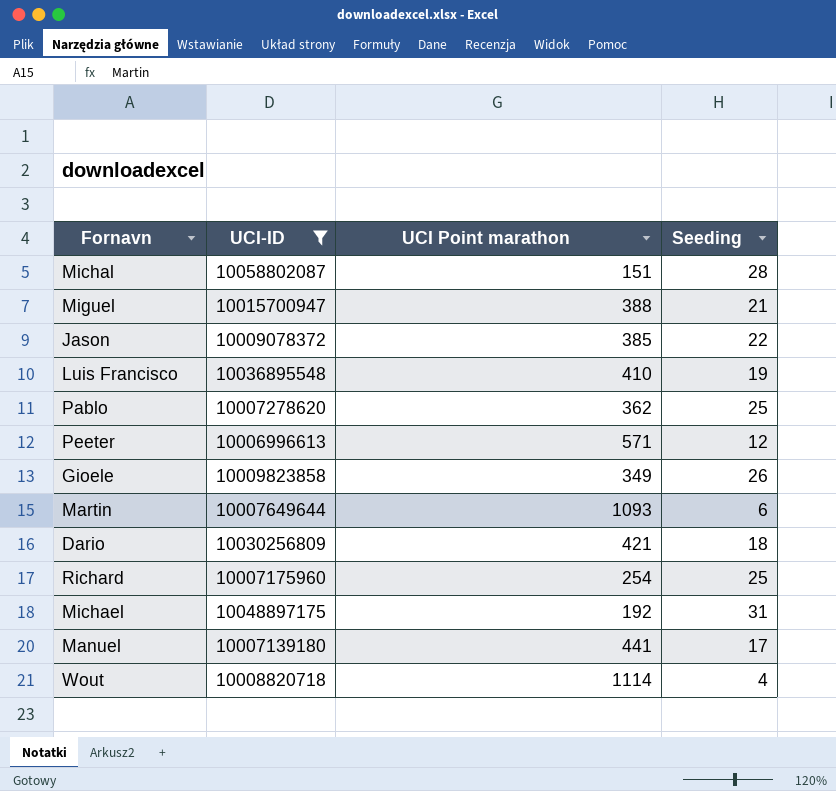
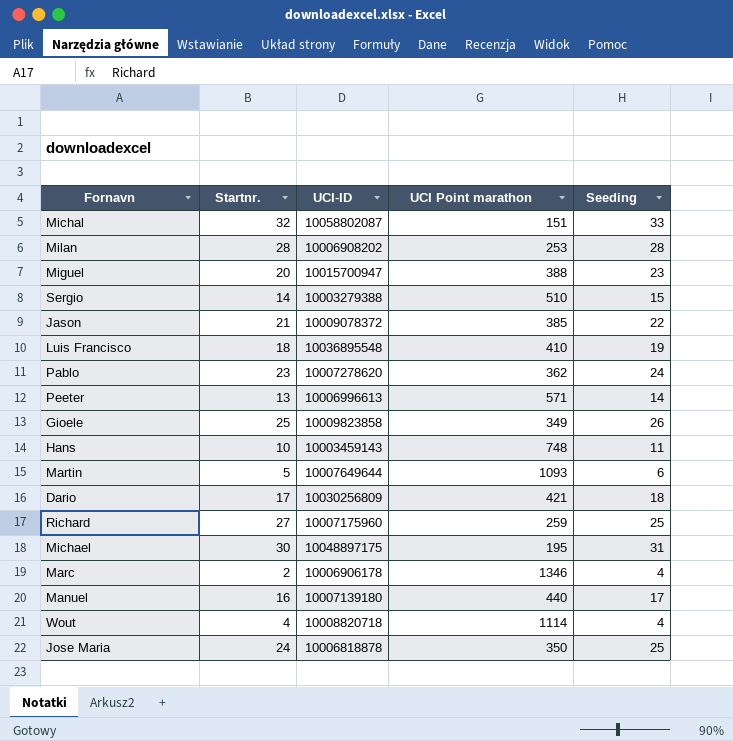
filter: UCI-ID >= 10006996613 -> none
column Startnr. | position: none -> 2
Michal | Seeding: 28 -> 33
Miguel | Seeding: 21 -> 23
Pablo | Seeding: 25 -> 24
Peeter | Seeding: 12 -> 14
Richard | UCI Point marathon: 254 -> 259
Michael | UCI Point marathon: 192 -> 195
Manuel | UCI Point marathon: 441 -> 440

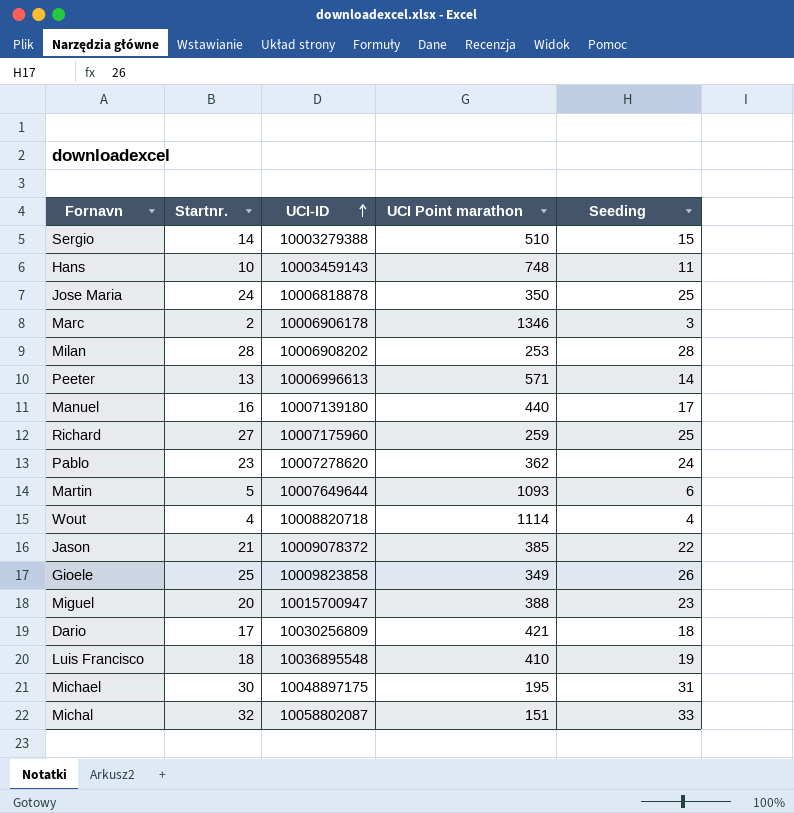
row order: none -> UCI-ID ascending
Marc | Seeding: 4 -> 3

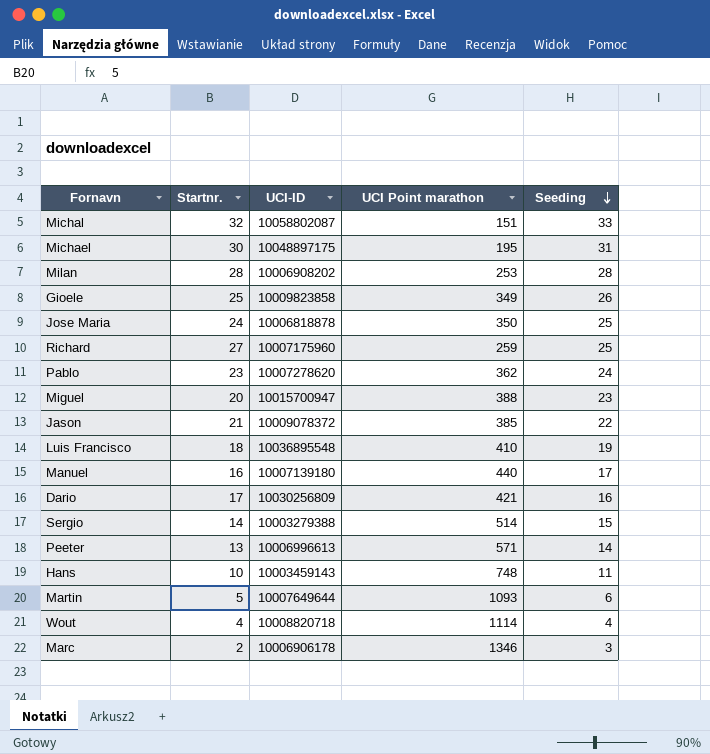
row order: UCI-ID ascending -> Seeding descending
Dario | Seeding: 18 -> 16
Sergio | UCI Point marathon: 510 -> 514

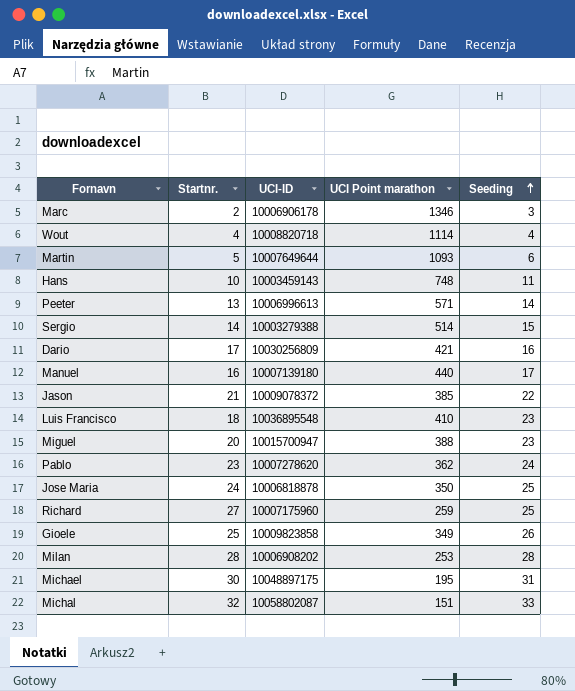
row order: Seeding descending -> Seeding ascending
Luis Francisco | Seeding: 19 -> 23

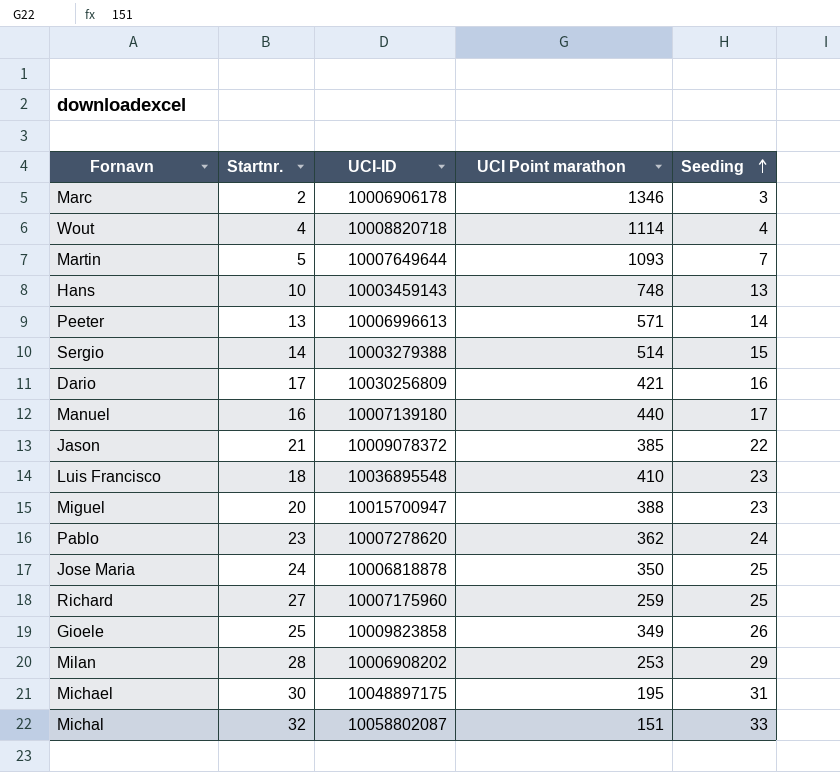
Martin | Seeding: 6 -> 7
Hans | Seeding: 11 -> 13
Milan | Seeding: 28 -> 29

